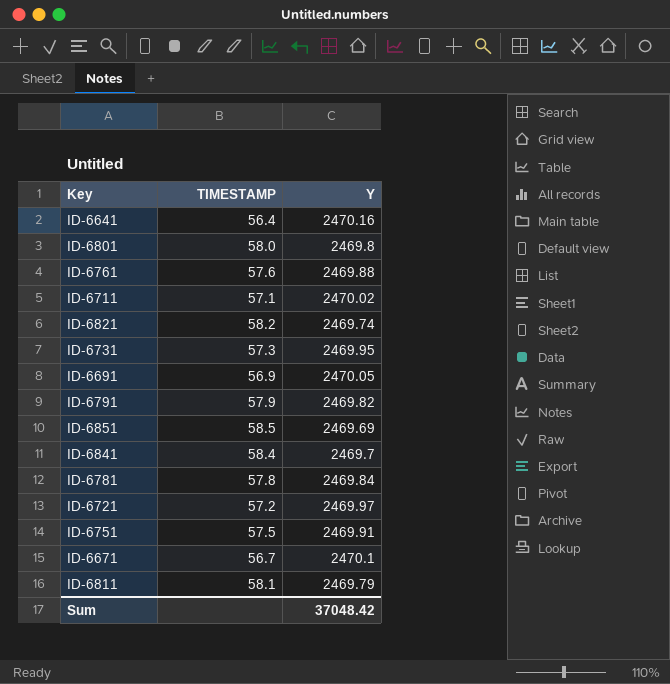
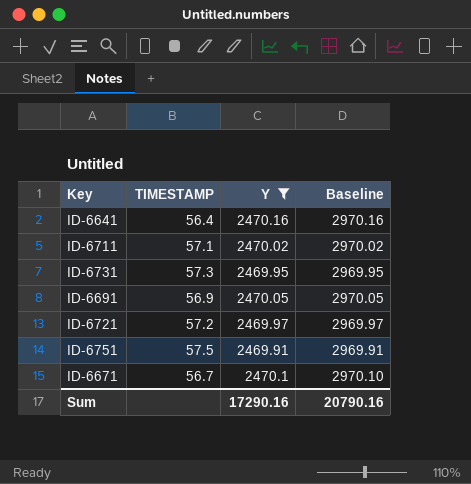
filter: none -> Y >= 2469.91
column Baseline | formula: none -> [Y] + 500
Sum | Y: 37048.42 -> 17290.16

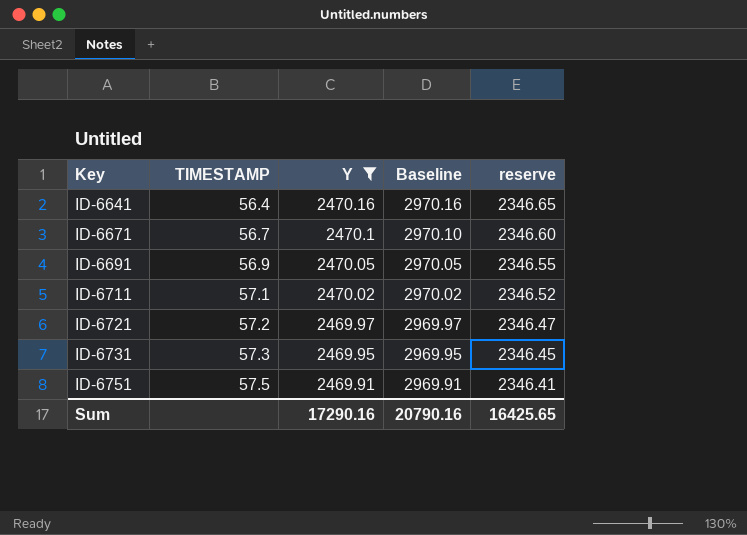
row order: none -> Key ascending
column reserve | formula: none -> [Y] * 0.95

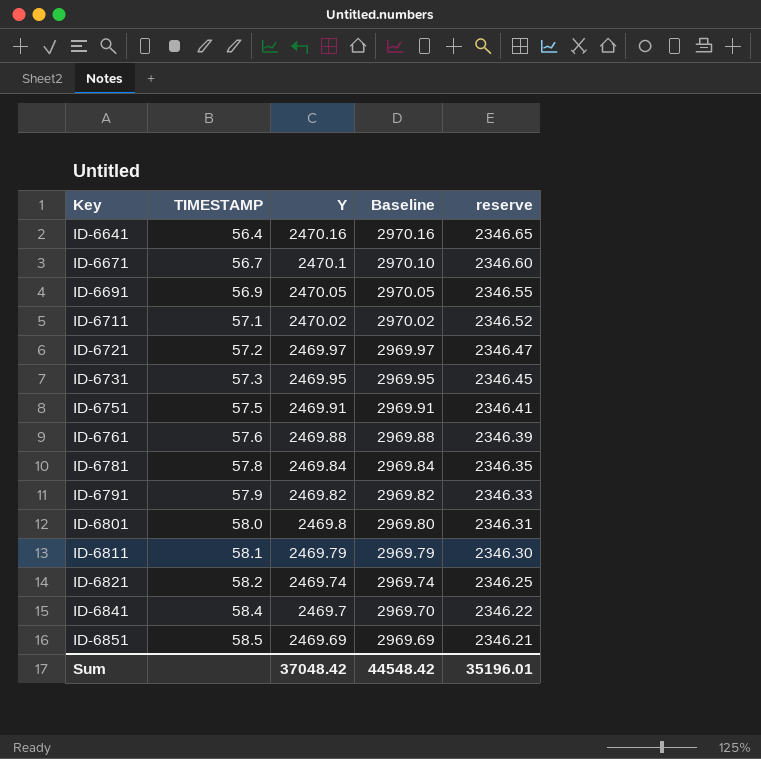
filter: Y >= 2469.91 -> none
Sum | Y: 17290.16 -> 37048.42
Sum | Baseline: 20790.16 -> 44548.42
Sum | reserve: 16425.65 -> 35196.01

